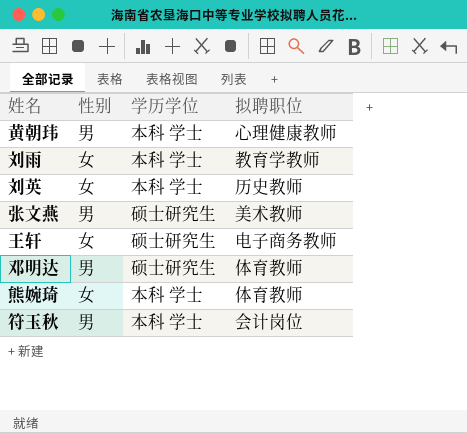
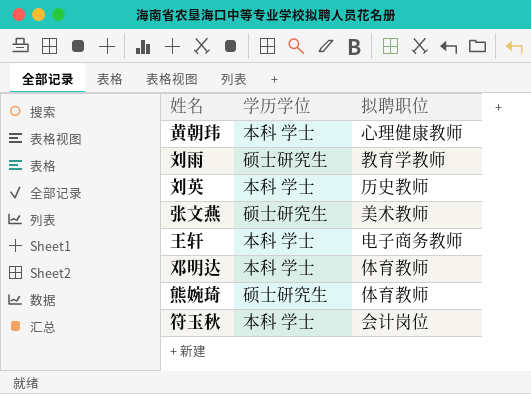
column 性别 | position: 2 -> none
刘雨 | 学历学位: 本科 学士 -> 硕士研究生
王轩 | 学历学位: 硕士研究生 -> 本科 学士
邓明达 | 学历学位: 硕士研究生 -> 本科 学士
熊婉琦 | 学历学位: 本科 学士 -> 硕士研究生

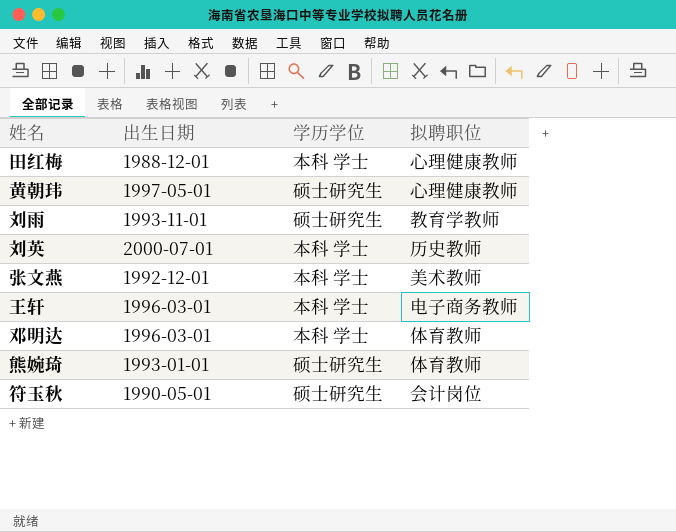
column 出生日期 | position: none -> 2
row 田红梅: none -> 1988-12-01 | 本科 学士 | 心理健康教师
黄朝玮 | 学历学位: 本科 学士 -> 硕士研究生
张文燕 | 学历学位: 硕士研究生 -> 本科 学士
符玉秋 | 学历学位: 本科 学士 -> 硕士研究生

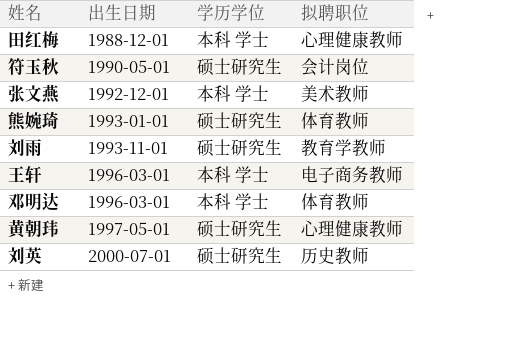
row order: none -> 出生日期 ascending
刘英 | 学历学位: 本科 学士 -> 硕士研究生

